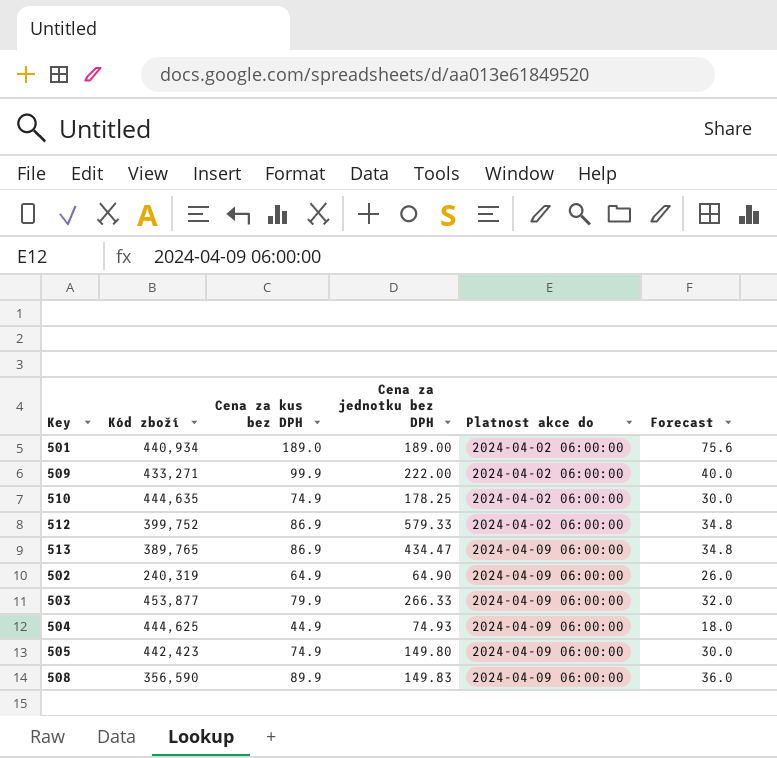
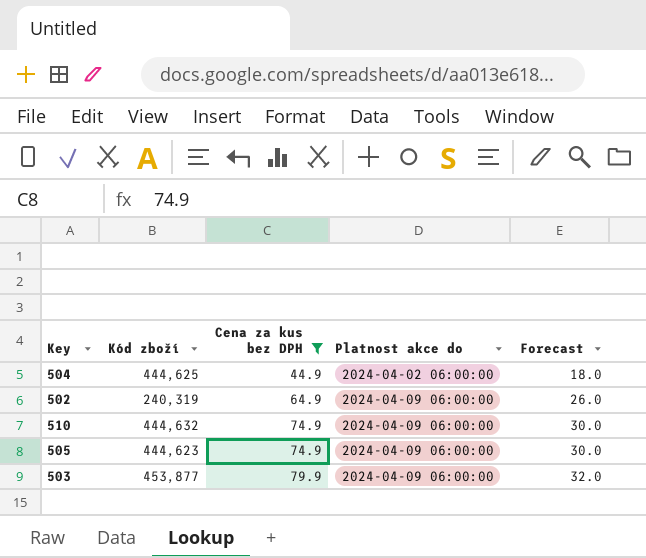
filter: none -> Cena za kus bez DPH <= 79.9
row order: Platnost akce do ascending -> Cena za kus bez DPH ascending
column Cena za jednotku bez DPH | position: 4 -> none
504 | Platnost akce do: 2024-04-09 06:00:00 -> 2024-04-02 06:00:00
510 | Kód zboží: 444,635 -> 444,632
510 | Platnost akce do: 2024-04-02 06:00:00 -> 2024-04-09 06:00:00
505 | Kód zboží: 442,423 -> 444,623

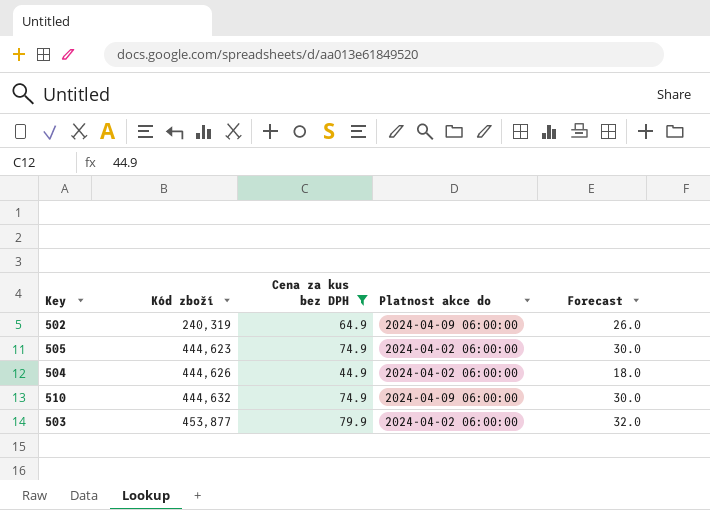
row order: Cena za kus bez DPH ascending -> Kód zboží ascending
505 | Platnost akce do: 2024-04-09 06:00:00 -> 2024-04-02 06:00:00
504 | Kód zboží: 444,625 -> 444,626
503 | Platnost akce do: 2024-04-09 06:00:00 -> 2024-04-02 06:00:00

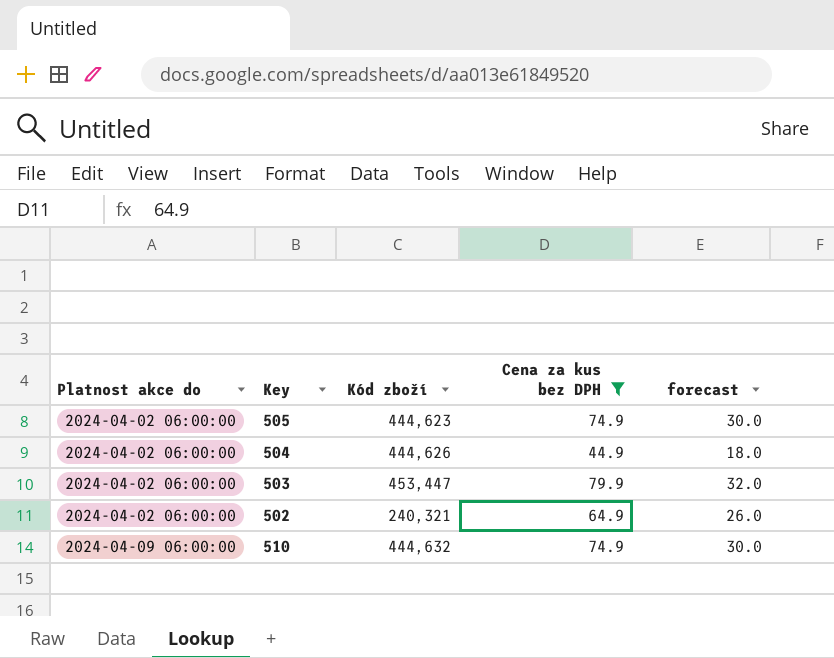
row order: Kód zboží ascending -> Platnost akce do ascending
column Platnost akce do | position: 4 -> 1
column name: Forecast -> forecast
503 | Kód zboží: 453,877 -> 453,447
502 | Platnost akce do: 2024-04-09 06:00:00 -> 2024-04-02 06:00:00
502 | Kód zboží: 240,319 -> 240,321

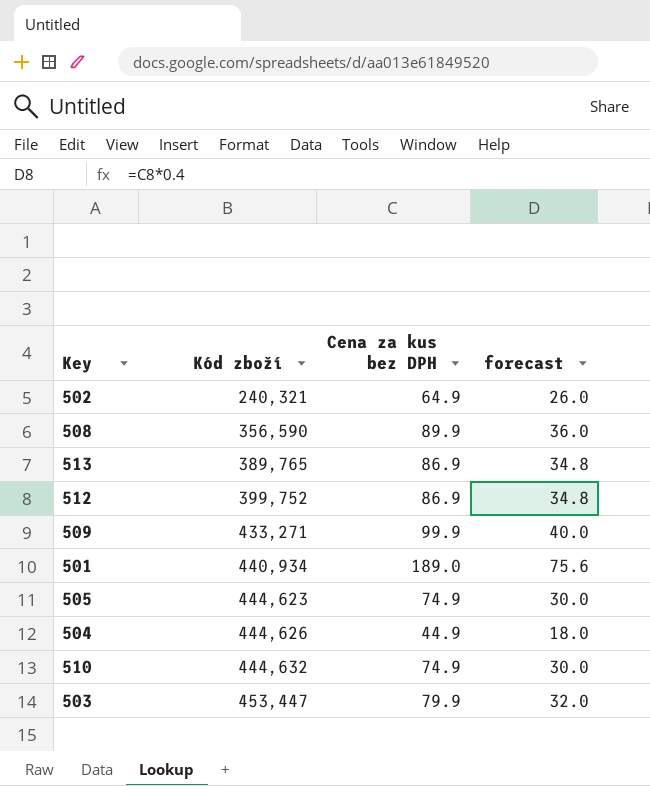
filter: Cena za kus bez DPH <= 79.9 -> none
row order: Platnost akce do ascending -> Kód zboží ascending
column Platnost akce do | position: 1 -> none

